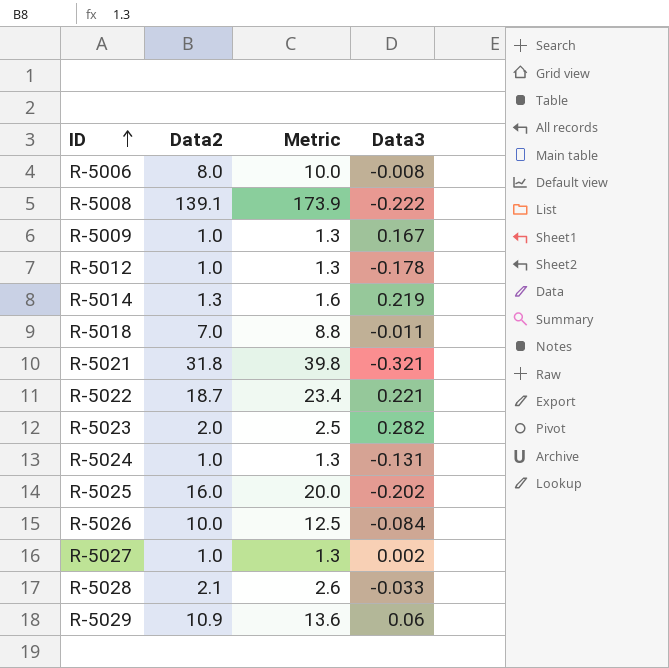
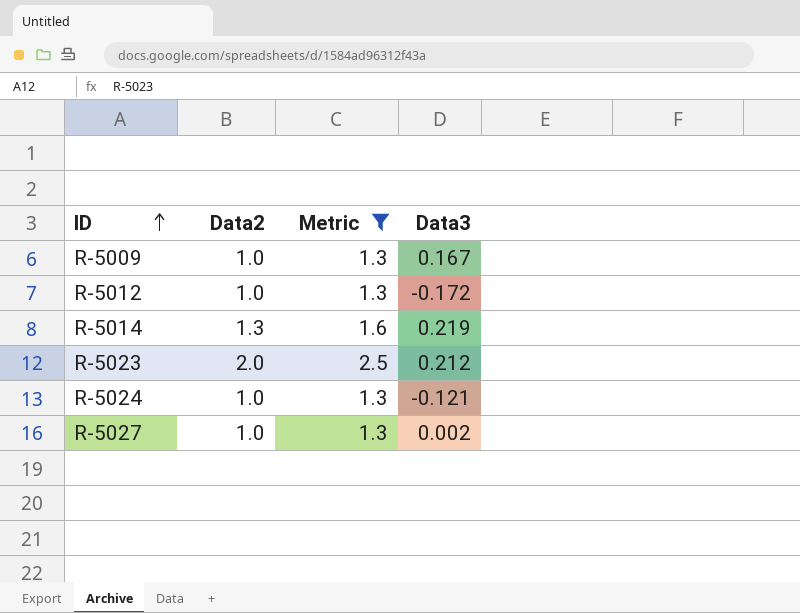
filter: none -> Metric <= 2.5
R-5012 | Data3: -0.178 -> -0.172
R-5023 | Data3: 0.282 -> 0.212
R-5024 | Data3: -0.131 -> -0.121

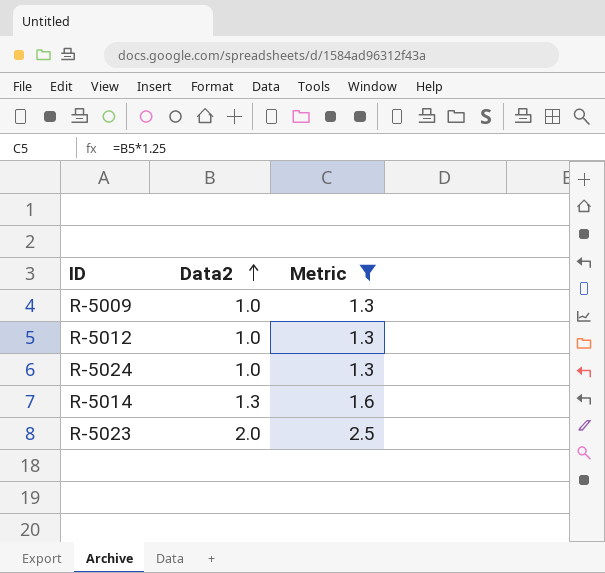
row order: ID ascending -> Data2 ascending
column Data3 | position: 4 -> none
row R-5027: 1.0 | 1.3 | 0.002 -> none

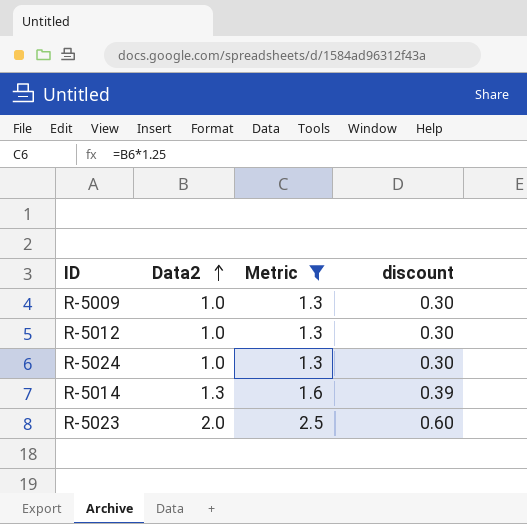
column discount | formula: none -> [Data2] * 0.3

